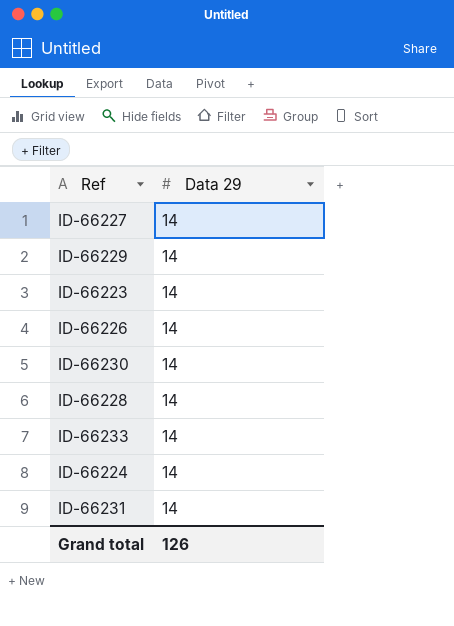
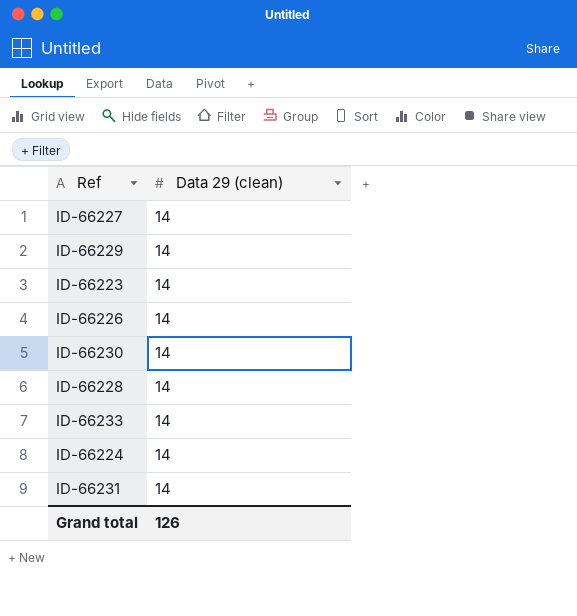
column name: Data 29 -> Data 29 (clean)

